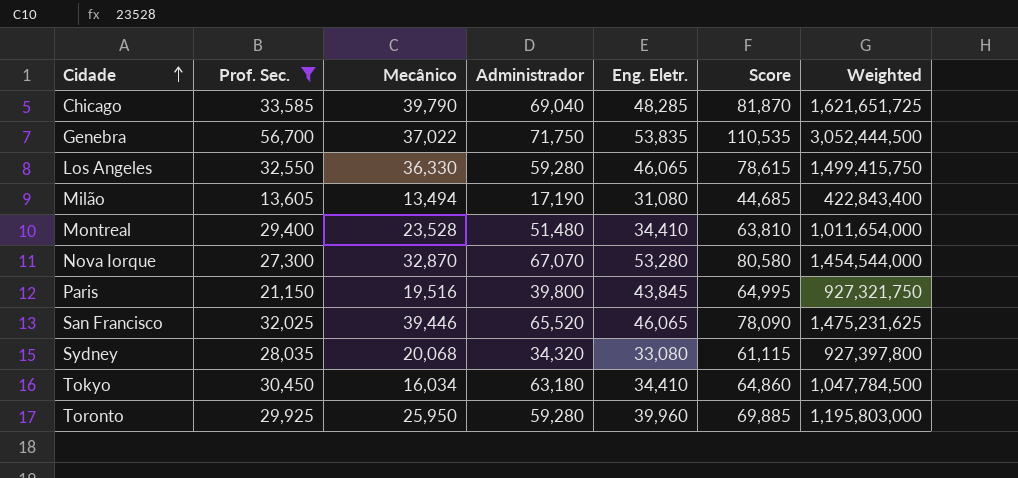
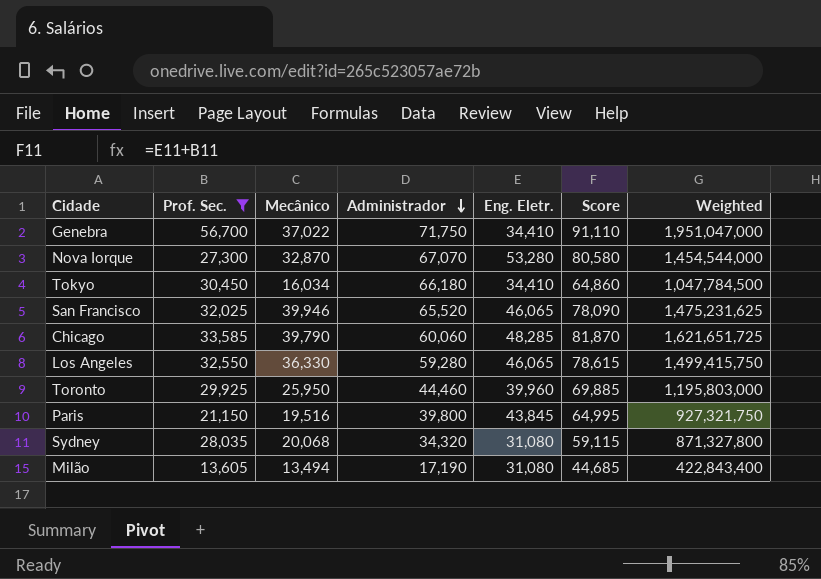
row order: Cidade ascending -> Administrador descending
row Montreal: 29,400 | 23,528 | 51,480 | 34,410 | 63,810 | 1,011,654,000 -> none
Genebra | Eng. Eletr.: 53,835 -> 34,410
Genebra | Score: 110,535 -> 91,110
Genebra | Weighted: 3,052,444,500 -> 1,951,047,000
Tokyo | Administrador: 63,180 -> 66,180
San Francisco | Mecânico: 39,446 -> 39,946
Chicago | Administrador: 69,040 -> 60,060
Toronto | Administrador: 59,280 -> 44,460
Sydney | Eng. Eletr.: 33,080 -> 31,080
Sydney | Score: 61,115 -> 59,115
Sydney | Weighted: 927,397,800 -> 871,327,800

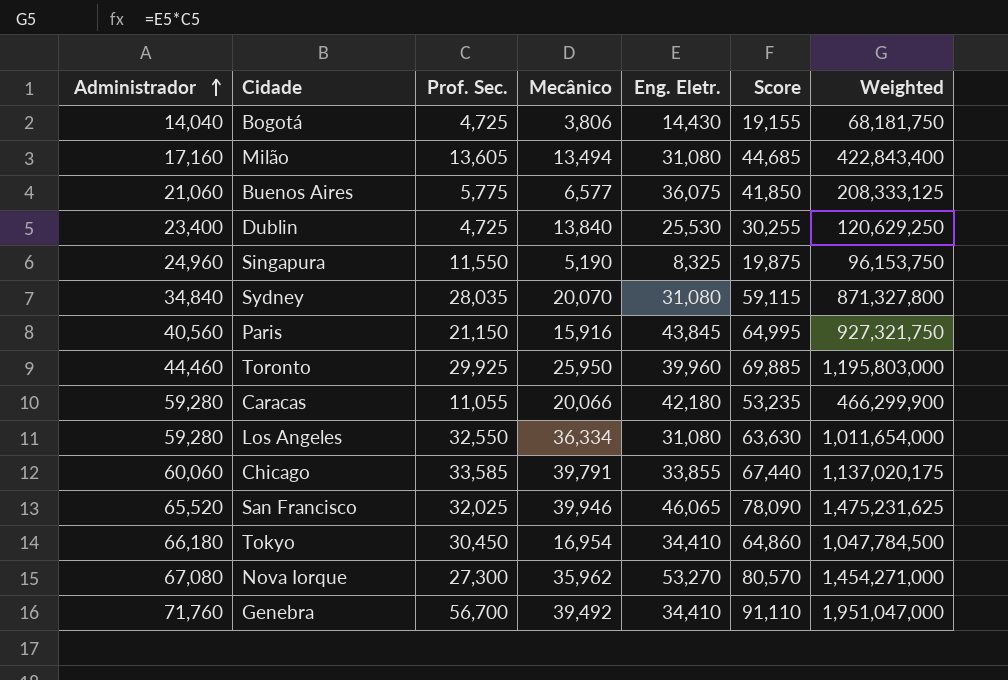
filter: Prof. Sec. >= 13,605 -> none
row order: Administrador descending -> Administrador ascending
column Administrador | position: 4 -> 1
Milão | Administrador: 17,190 -> 17,160
Sydney | Administrador: 34,320 -> 34,840
Sydney | Mecânico: 20,068 -> 20,070
Paris | Administrador: 39,800 -> 40,560
Paris | Mecânico: 19,516 -> 15,916
Los Angeles | Mecânico: 36,330 -> 36,334
Los Angeles | Eng. Eletr.: 46,065 -> 31,080
Los Angeles | Score: 78,615 -> 63,630
Los Angeles | Weighted: 1,499,415,750 -> 1,011,654,000
Chicago | Mecânico: 39,790 -> 39,791
Chicago | Eng. Eletr.: 48,285 -> 33,855
Chicago | Score: 81,870 -> 67,440
Chicago | Weighted: 1,621,651,725 -> 1,137,020,175
Tokyo | Mecânico: 16,034 -> 16,954
Nova Iorque | Administrador: 67,070 -> 67,080
Nova Iorque | Mecânico: 32,870 -> 35,962
Nova Iorque | Eng. Eletr.: 53,280 -> 53,270
Nova Iorque | Score: 80,580 -> 80,570
Nova Iorque | Weighted: 1,454,544,000 -> 1,454,271,000
Genebra | Administrador: 71,750 -> 71,760
Genebra | Mecânico: 37,022 -> 39,492

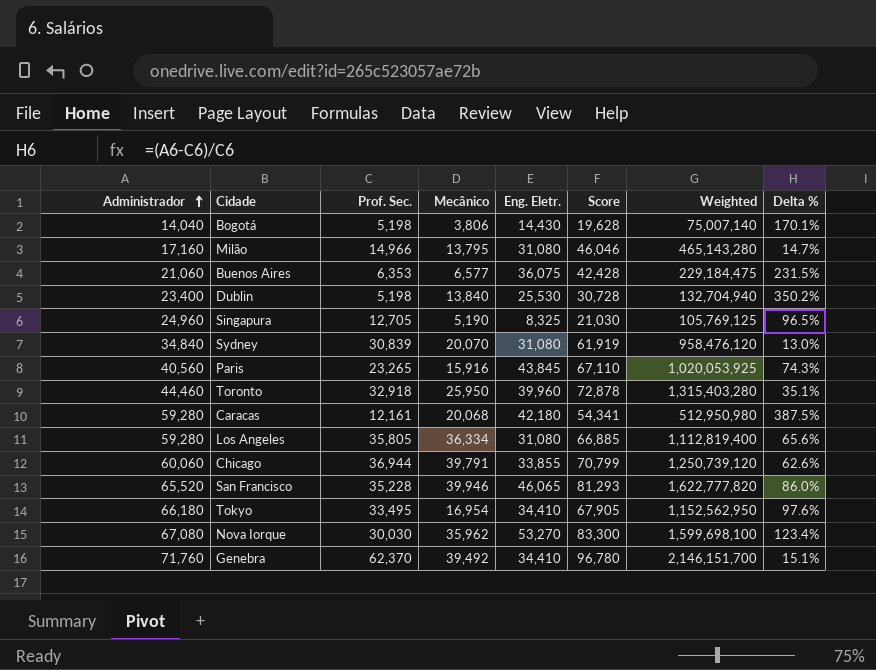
column Delta % | formula: none -> ([Administrador] - [Prof. Sec.]) / [Prof. Sec.]
Bogotá | Prof. Sec.: 4,725 -> 5,198
Bogotá | Score: 19,155 -> 19,628
Bogotá | Weighted: 68,181,750 -> 75,007,140
Milão | Prof. Sec.: 13,605 -> 14,966
Milão | Mecânico: 13,494 -> 13,795
Milão | Score: 44,685 -> 46,046
Milão | Weighted: 422,843,400 -> 465,143,280
Buenos Aires | Prof. Sec.: 5,775 -> 6,353
Buenos Aires | Score: 41,850 -> 42,428
Buenos Aires | Weighted: 208,333,125 -> 229,184,475
Dublin | Prof. Sec.: 4,725 -> 5,198
Dublin | Score: 30,255 -> 30,728
Dublin | Weighted: 120,629,250 -> 132,704,940
Singapura | Prof. Sec.: 11,550 -> 12,705
Singapura | Score: 19,875 -> 21,030
Singapura | Weighted: 96,153,750 -> 105,769,125
Sydney | Prof. Sec.: 28,035 -> 30,839
Sydney | Score: 59,115 -> 61,919
Sydney | Weighted: 871,327,800 -> 958,476,120
Paris | Prof. Sec.: 21,150 -> 23,265
Paris | Score: 64,995 -> 67,110
Paris | Weighted: 927,321,750 -> 1,020,053,925
Toronto | Prof. Sec.: 29,925 -> 32,918
Toronto | Score: 69,885 -> 72,878
Toronto | Weighted: 1,195,803,000 -> 1,315,403,280
Caracas | Prof. Sec.: 11,055 -> 12,161
Caracas | Mecânico: 20,066 -> 20,068
Caracas | Score: 53,235 -> 54,341
Caracas | Weighted: 466,299,900 -> 512,950,980
Los Angeles | Prof. Sec.: 32,550 -> 35,805
Los Angeles | Score: 63,630 -> 66,885
Los Angeles | Weighted: 1,011,654,000 -> 1,112,819,400
Chicago | Prof. Sec.: 33,585 -> 36,944
Chicago | Score: 67,440 -> 70,799
Chicago | Weighted: 1,137,020,175 -> 1,250,739,120
San Francisco | Prof. Sec.: 32,025 -> 35,228
San Francisco | Score: 78,090 -> 81,293
San Francisco | Weighted: 1,475,231,625 -> 1,622,777,820
Tokyo | Prof. Sec.: 30,450 -> 33,495
Tokyo | Score: 64,860 -> 67,905
Tokyo | Weighted: 1,047,784,500 -> 1,152,562,950
Nova Iorque | Prof. Sec.: 27,300 -> 30,030
Nova Iorque | Score: 80,570 -> 83,300
Nova Iorque | Weighted: 1,454,271,000 -> 1,599,698,100
Genebra | Prof. Sec.: 56,700 -> 62,370
Genebra | Score: 91,110 -> 96,780
Genebra | Weighted: 1,951,047,000 -> 2,146,151,700

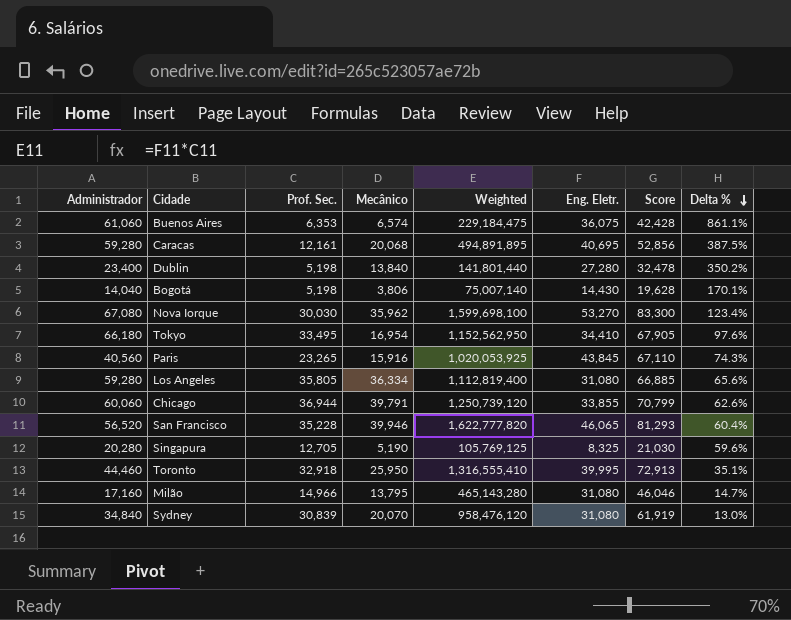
row order: Administrador ascending -> Delta % descending
column Weighted | position: 7 -> 5
row Genebra: 71,760 | 62,370 | 39,492 | 34,410 | 96,780 | 2,146,151,700 | 15.1% -> none
Buenos Aires | Administrador: 21,060 -> 61,060
Buenos Aires | Mecânico: 6,577 -> 6,574
Buenos Aires | Delta %: 231.5% -> 861.1%
Caracas | Weighted: 512,950,980 -> 494,891,895
Caracas | Eng. Eletr.: 42,180 -> 40,695
Caracas | Score: 54,341 -> 52,856
Dublin | Weighted: 132,704,940 -> 141,801,440
Dublin | Eng. Eletr.: 25,530 -> 27,280
Dublin | Score: 30,728 -> 32,478
San Francisco | Administrador: 65,520 -> 56,520
San Francisco | Delta %: 86.0% -> 60.4%
Singapura | Administrador: 24,960 -> 20,280
Singapura | Delta %: 96.5% -> 59.6%
Toronto | Weighted: 1,315,403,280 -> 1,316,555,410
Toronto | Eng. Eletr.: 39,960 -> 39,995
Toronto | Score: 72,878 -> 72,913

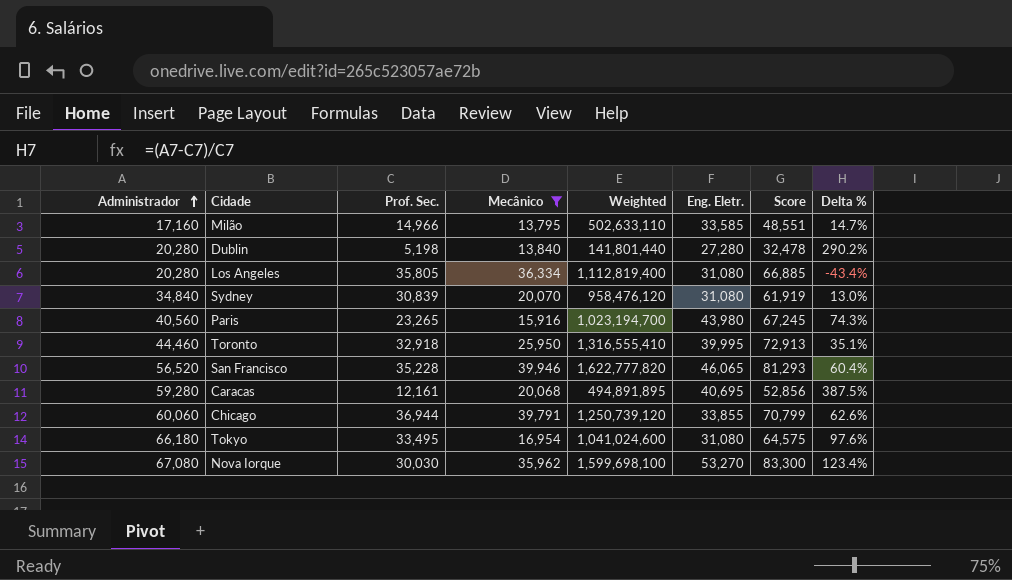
filter: none -> Mecânico >= 13,795
row order: Delta % descending -> Administrador ascending
Milão | Weighted: 465,143,280 -> 502,633,110
Milão | Eng. Eletr.: 31,080 -> 33,585
Milão | Score: 46,046 -> 48,551
Dublin | Administrador: 23,400 -> 20,280
Dublin | Delta %: 350.2% -> 290.2%
Los Angeles | Administrador: 59,280 -> 20,280
Los Angeles | Delta %: 65.6% -> -43.4%
Paris | Weighted: 1,020,053,925 -> 1,023,194,700
Paris | Eng. Eletr.: 43,845 -> 43,980
Paris | Score: 67,110 -> 67,245
Tokyo | Weighted: 1,152,562,950 -> 1,041,024,600
Tokyo | Eng. Eletr.: 34,410 -> 31,080
Tokyo | Score: 67,905 -> 64,575

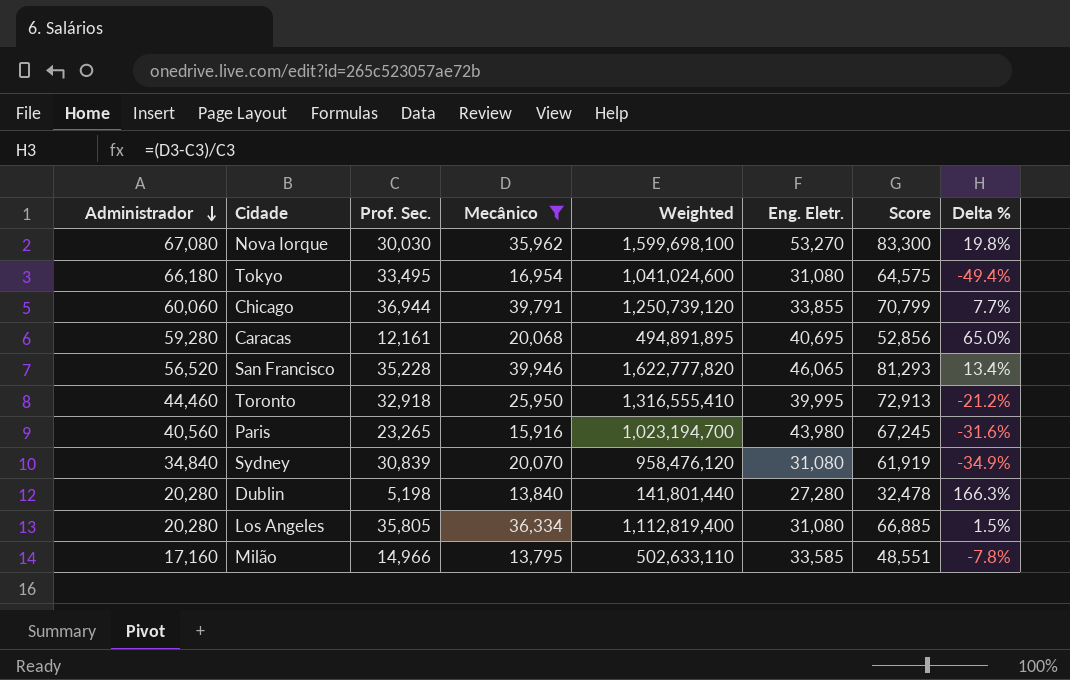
row order: Administrador ascending -> Administrador descending
column Delta % | formula: ([Administrador] - [Prof. Sec.]) / [Prof. Sec.] -> ([Mecânico] - [Prof. Sec.]) / [Prof. Sec.]

